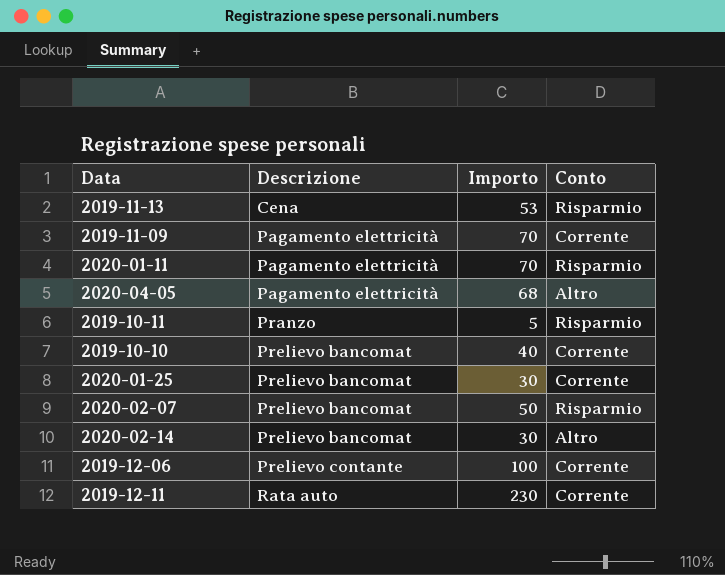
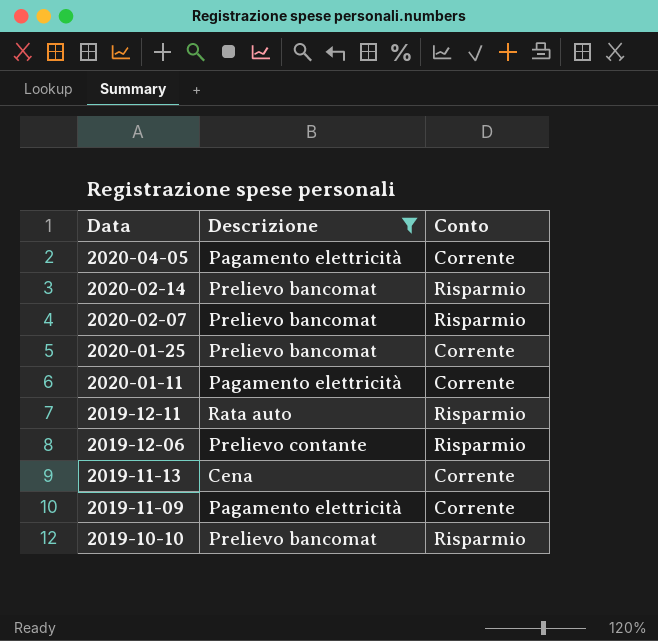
filter: none -> Descrizione != Pranzo
row order: Descrizione ascending -> Data descending
column Importo | position: 3 -> none
2020-04-05 | Conto: Altro -> Corrente
2020-02-14 | Conto: Altro -> Risparmio
2020-01-11 | Conto: Risparmio -> Corrente
2019-12-11 | Conto: Corrente -> Risparmio
2019-12-06 | Conto: Corrente -> Risparmio
2019-11-13 | Conto: Risparmio -> Corrente
2019-10-10 | Conto: Corrente -> Risparmio

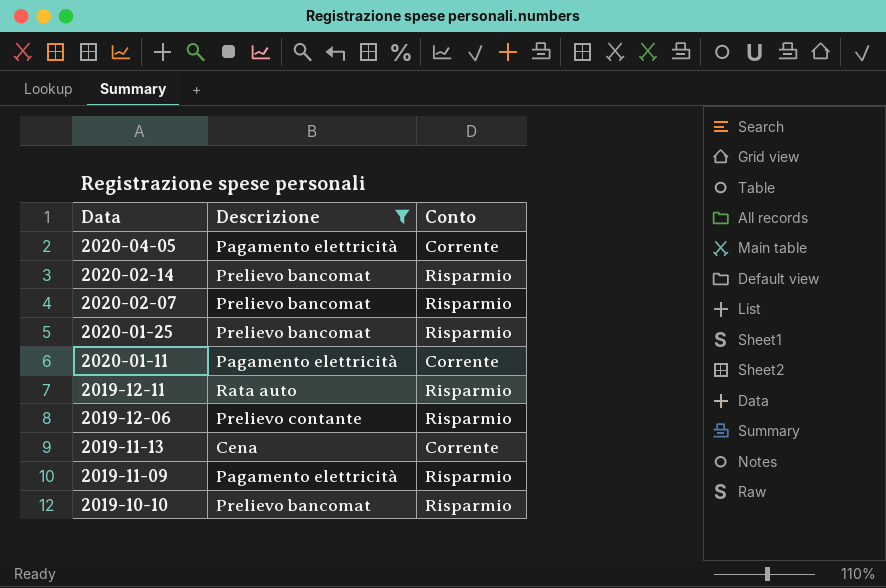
2020-01-25 | Conto: Corrente -> Risparmio
2019-11-09 | Conto: Corrente -> Risparmio

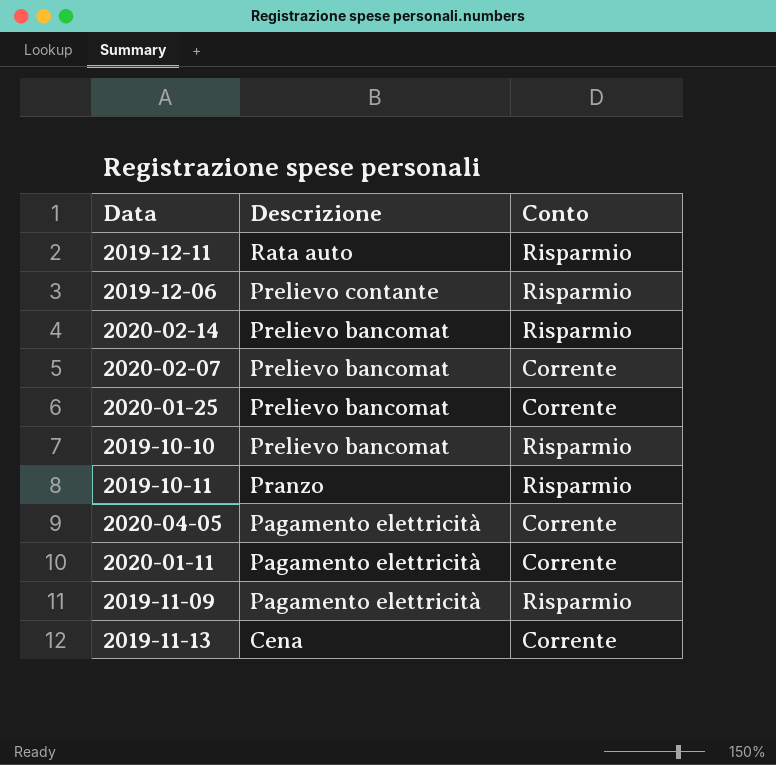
filter: Descrizione != Pranzo -> none
row order: Data descending -> Descrizione descending
2020-02-07 | Conto: Risparmio -> Corrente
2020-01-25 | Conto: Risparmio -> Corrente

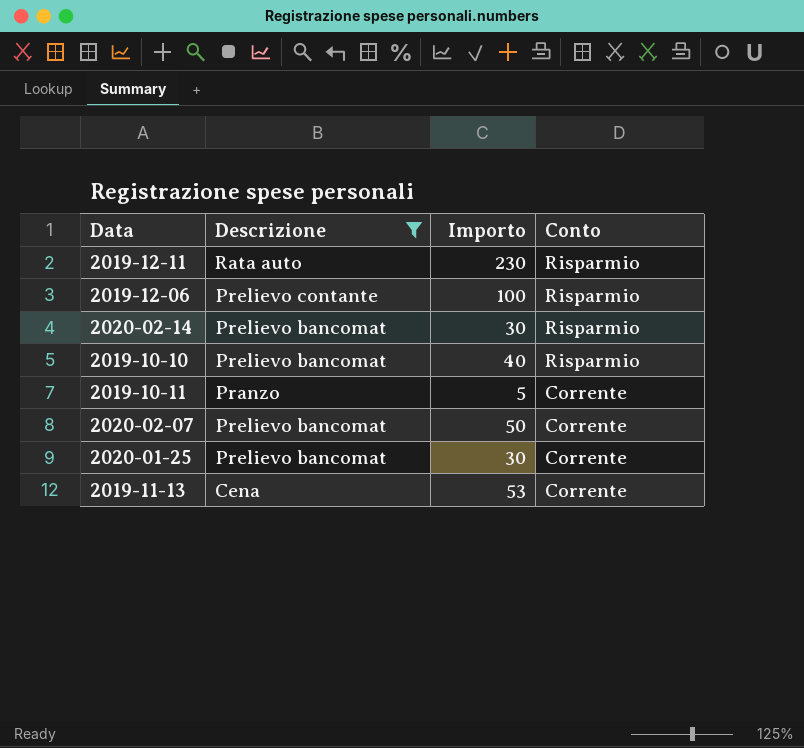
filter: none -> Descrizione != Pagamento elettricità
row order: Descrizione descending -> Conto descending
column Importo | position: none -> 3
2019-10-11 | Conto: Risparmio -> Corrente

